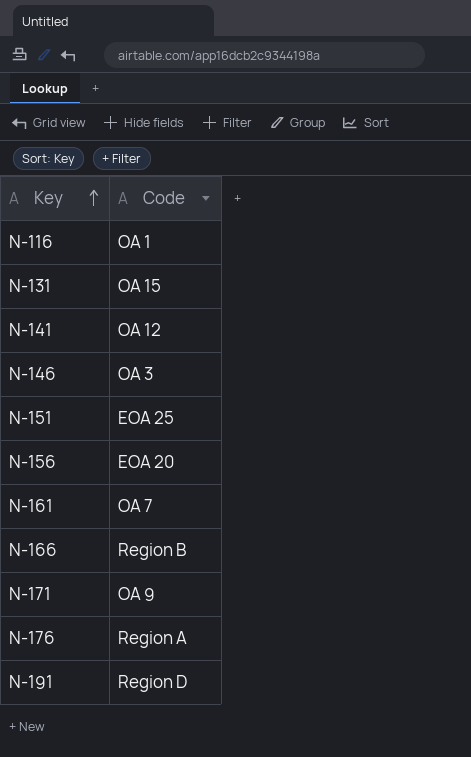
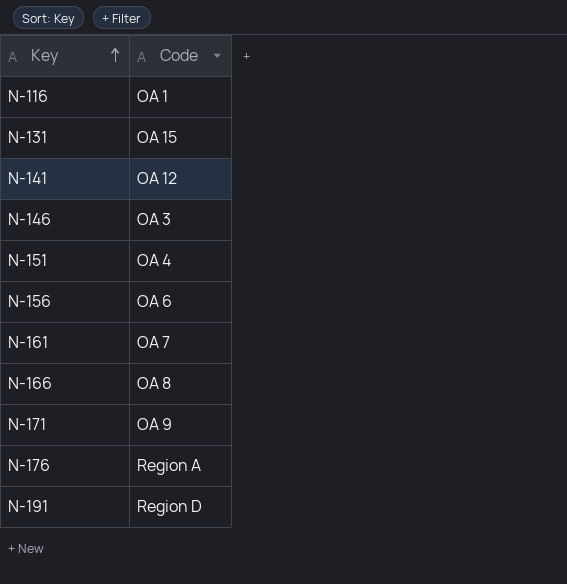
N-151 | Code: EOA 25 -> OA 4
N-156 | Code: EOA 20 -> OA 6
N-166 | Code: Region B -> OA 8

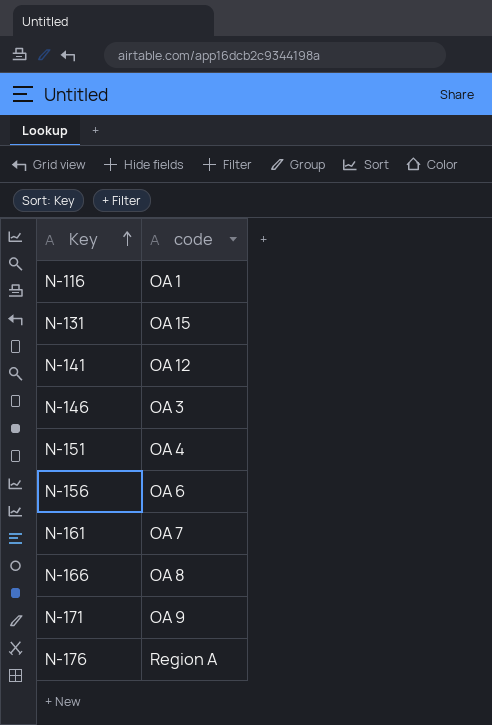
column name: Code -> code
row N-191: Region D -> none

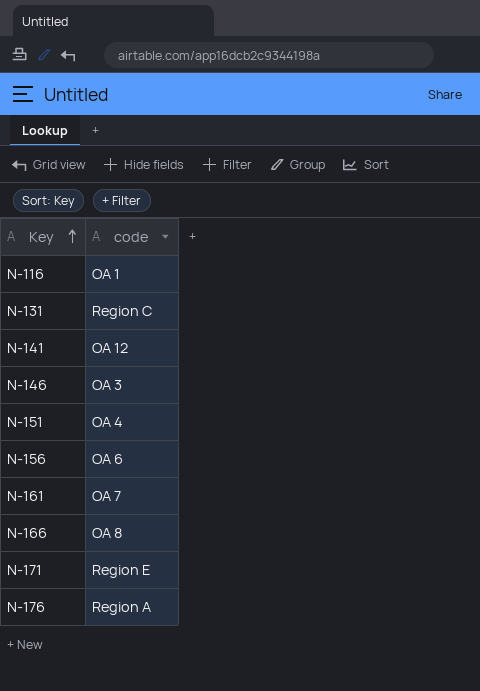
N-131 | code: OA 15 -> Region C
N-171 | code: OA 9 -> Region E

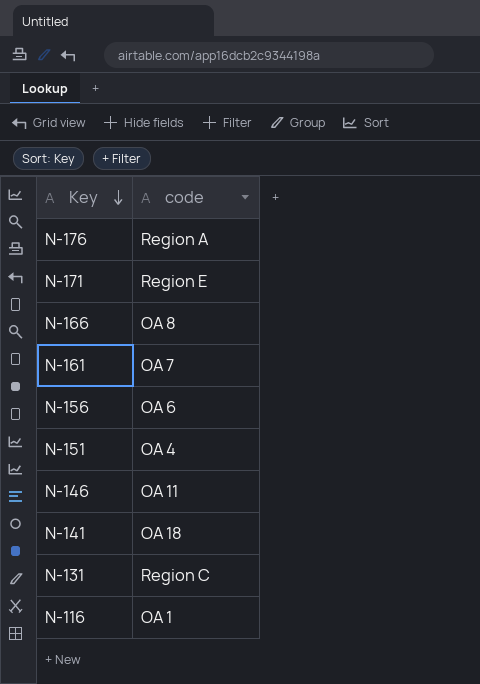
row order: Key ascending -> Key descending
N-146 | code: OA 3 -> OA 11
N-141 | code: OA 12 -> OA 18

